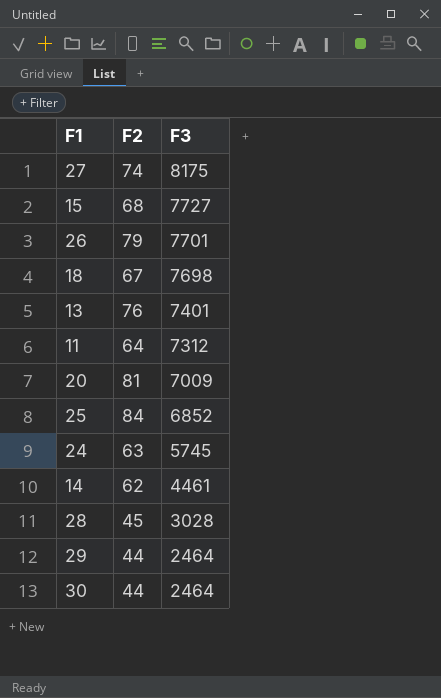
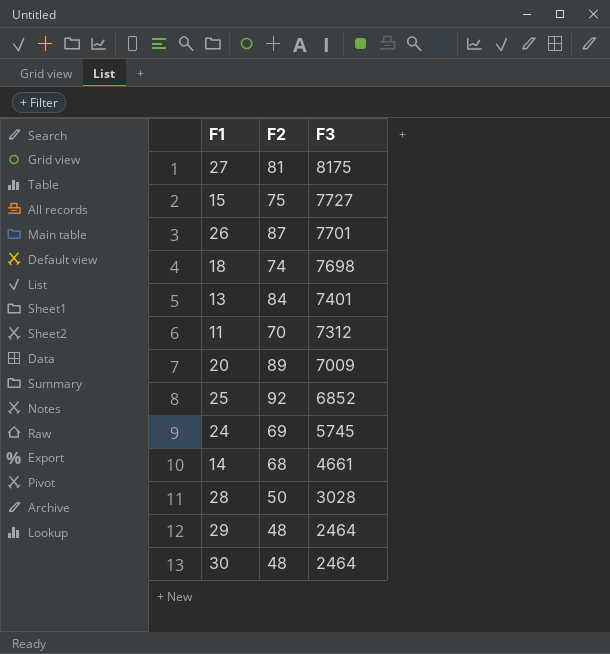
27 | F2: 74 -> 81
15 | F2: 68 -> 75
26 | F2: 79 -> 87
18 | F2: 67 -> 74
13 | F2: 76 -> 84
11 | F2: 64 -> 70
20 | F2: 81 -> 89
25 | F2: 84 -> 92
24 | F2: 63 -> 69
14 | F2: 62 -> 68
14 | F3: 4461 -> 4661
28 | F2: 45 -> 50
29 | F2: 44 -> 48
30 | F2: 44 -> 48

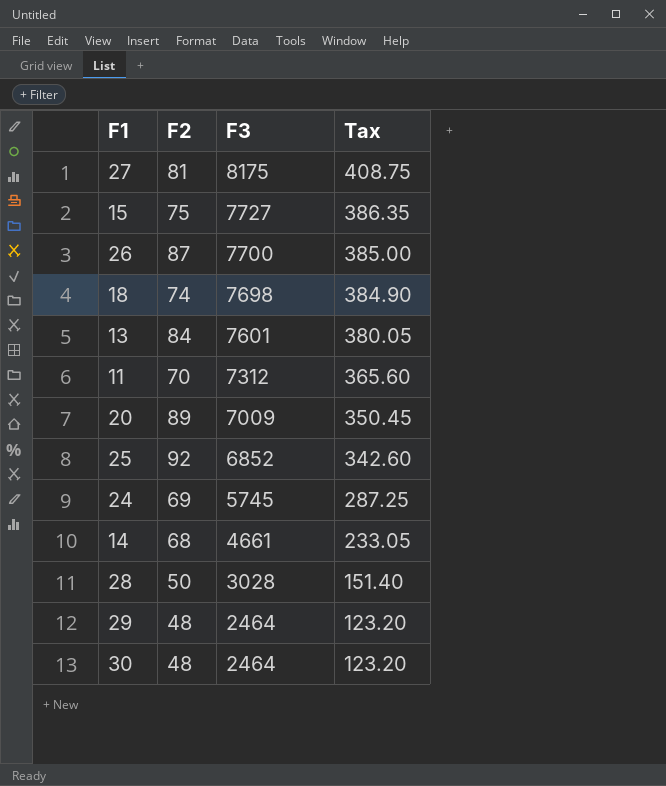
column Tax | formula: none -> [F3] * 0.05
26 | F3: 7701 -> 7700
13 | F3: 7401 -> 7601

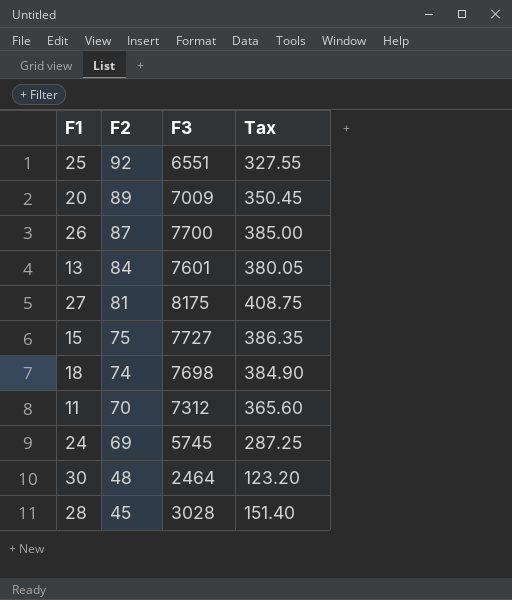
row order: F3 descending -> F2 descending
row 14: 68 | 4661 | 233.05 -> none
row 29: 48 | 2464 | 123.20 -> none
25 | F3: 6852 -> 6551
25 | Tax: 342.60 -> 327.55
28 | F2: 50 -> 45

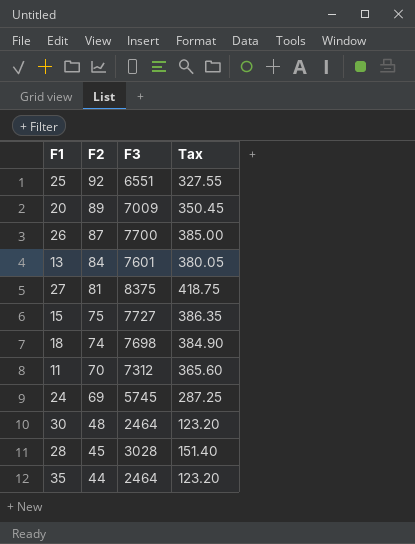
27 | F3: 8175 -> 8375
27 | Tax: 408.75 -> 418.75
row 35: none -> 44 | 2464 | 123.20

